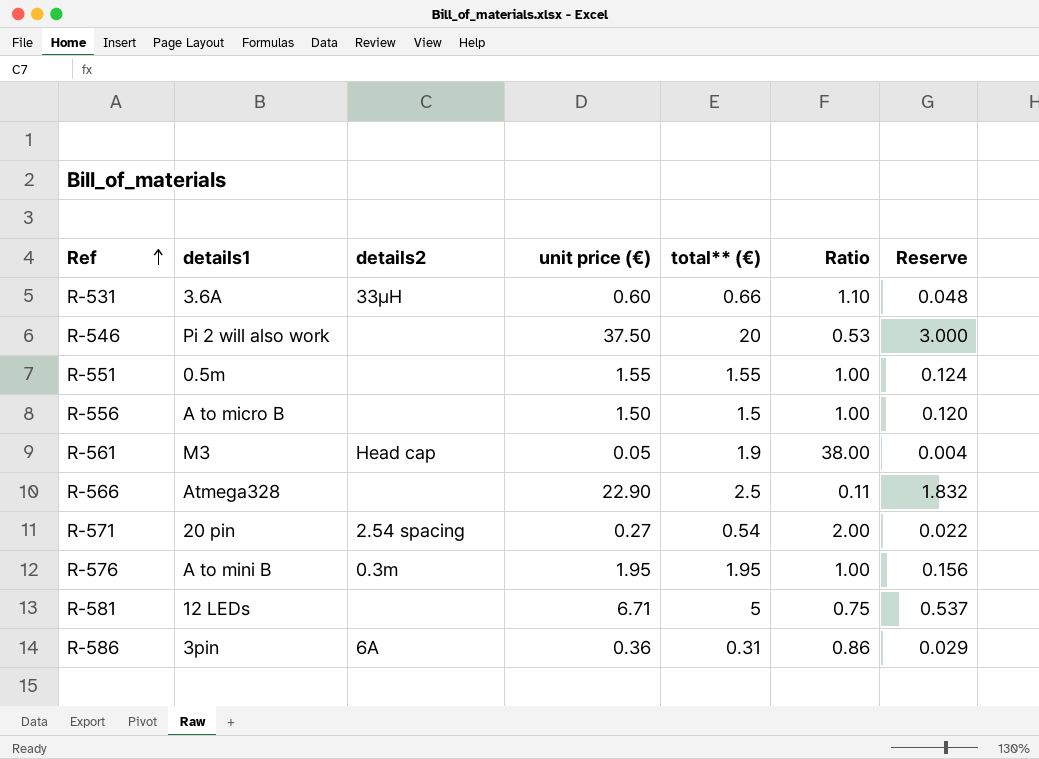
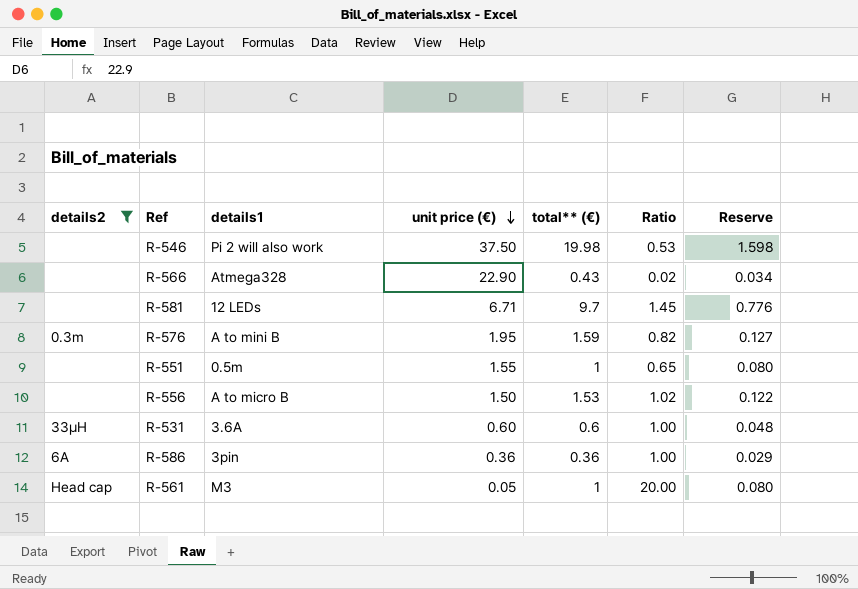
filter: none -> details2 != 2.54 spacing
row order: Ref ascending -> unit price (€) descending
column details2 | position: 3 -> 1
column Reserve | formula: [unit price (€)] * 0.08 -> [total** (€)] * 0.08
R-546 | total** (€): 20 -> 19.98
R-566 | total** (€): 2.5 -> 0.43
R-566 | Ratio: 0.11 -> 0.02
R-581 | total** (€): 5 -> 9.7
R-581 | Ratio: 0.75 -> 1.45
R-576 | total** (€): 1.95 -> 1.59
R-576 | Ratio: 1.00 -> 0.82
R-551 | total** (€): 1.55 -> 1
R-551 | Ratio: 1.00 -> 0.65
R-556 | total** (€): 1.5 -> 1.53
R-556 | Ratio: 1.00 -> 1.02
R-531 | total** (€): 0.66 -> 0.6
R-531 | Ratio: 1.10 -> 1.00
R-586 | total** (€): 0.31 -> 0.36
R-586 | Ratio: 0.86 -> 1.00
R-561 | total** (€): 1.9 -> 1
R-561 | Ratio: 38.00 -> 20.00

